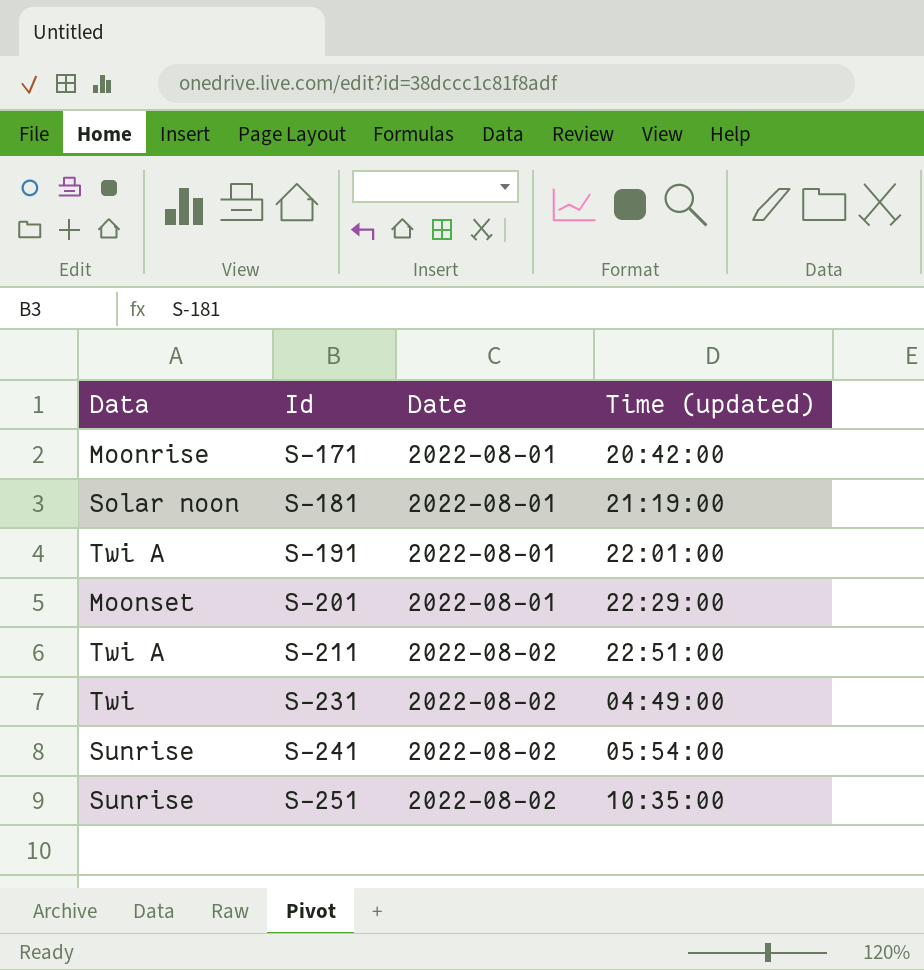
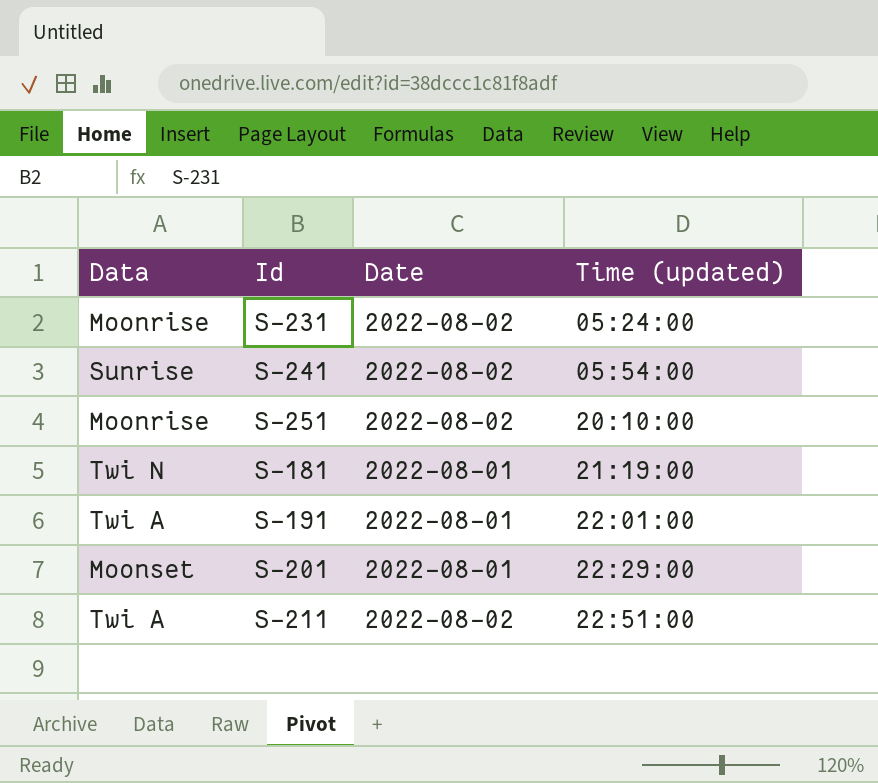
row order: Id ascending -> Time (updated) ascending
row S-171: Moonrise | 2022-08-01 | 20:42:00 -> none
S-231 | Data: Twi -> Moonrise
S-231 | Time (updated): 04:49:00 -> 05:24:00
S-251 | Data: Sunrise -> Moonrise
S-251 | Time (updated): 10:35:00 -> 20:10:00
S-181 | Data: Solar noon -> Twi N

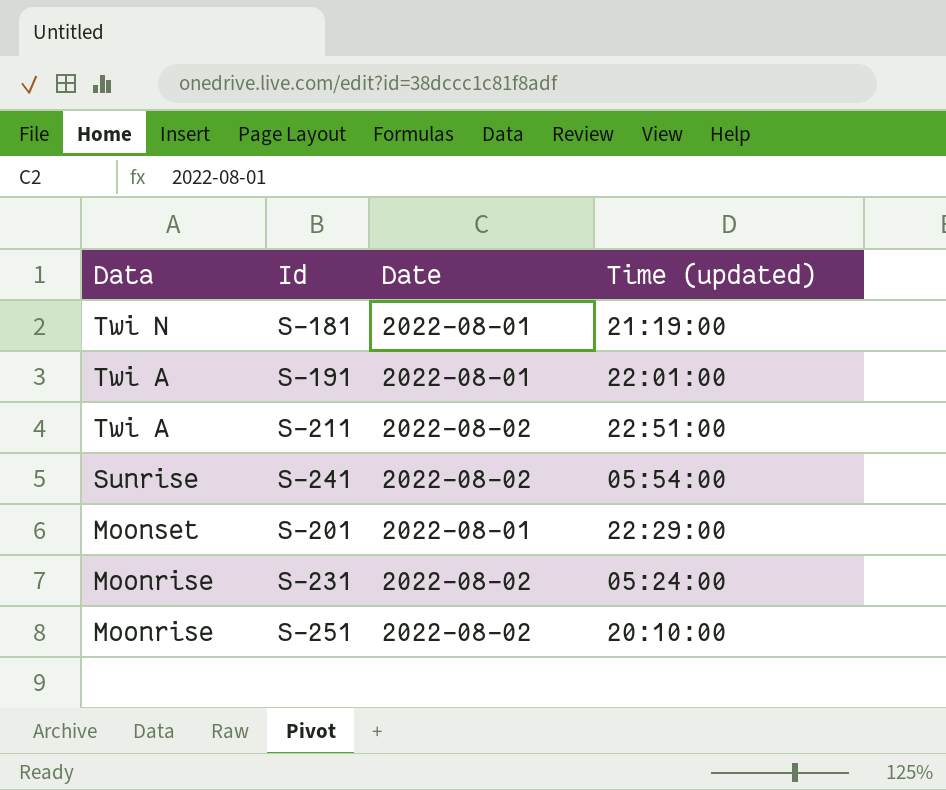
row order: Time (updated) ascending -> Data descending

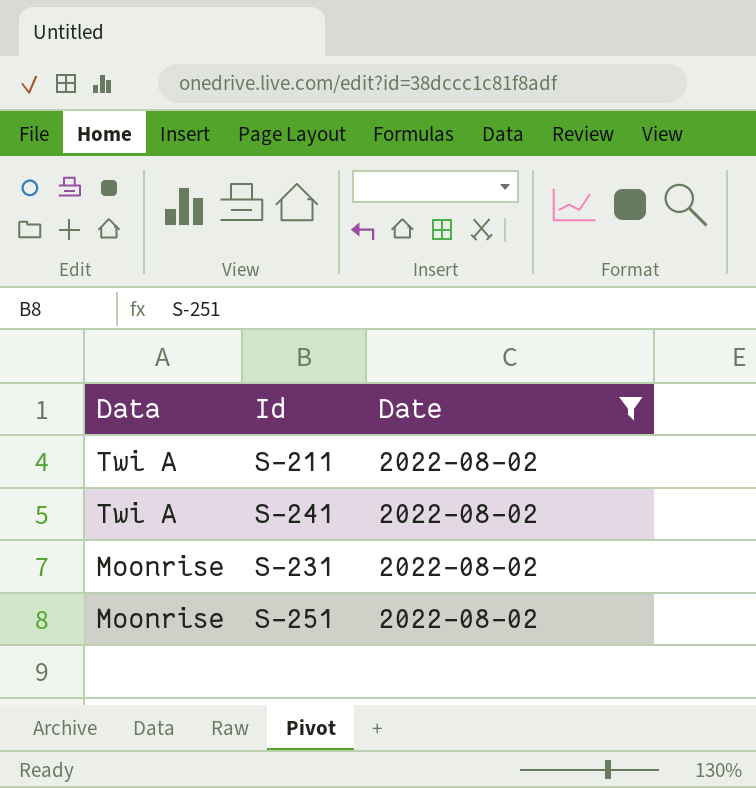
filter: none -> Date = 2022-08-02
column Time (updated) | position: 4 -> none
S-241 | Data: Sunrise -> Twi A

